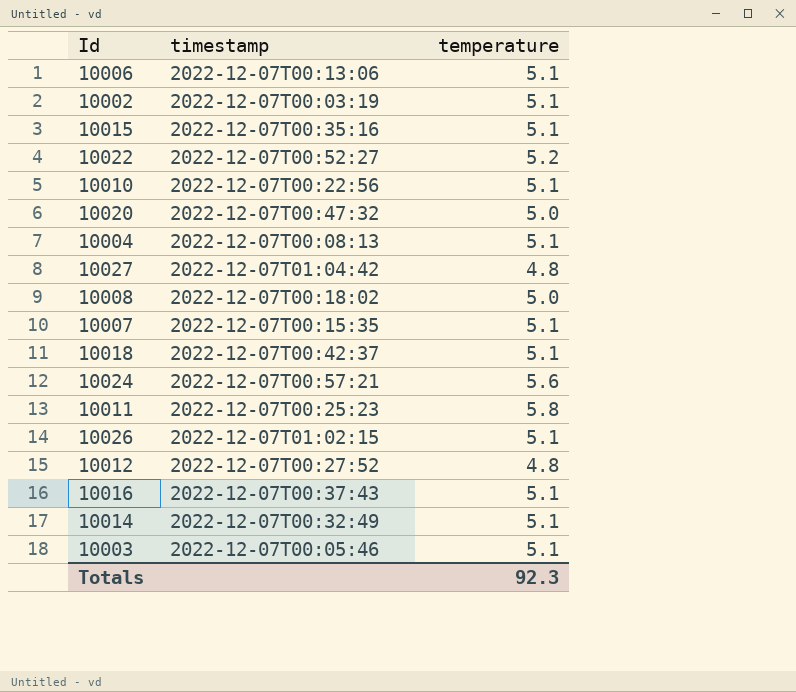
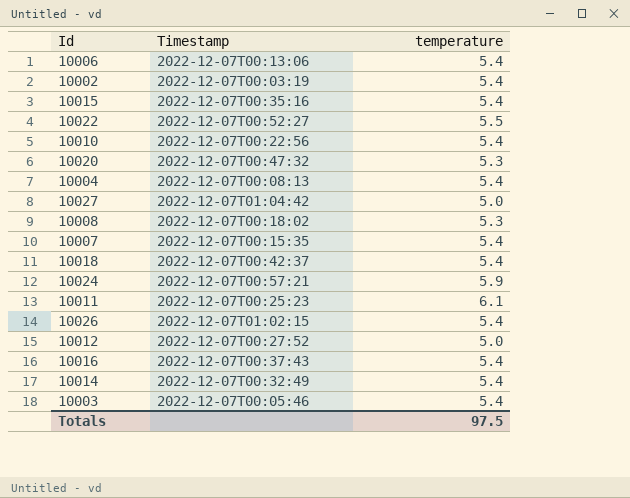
column name: timestamp -> Timestamp
10006 | temperature: 5.1 -> 5.4
10002 | temperature: 5.1 -> 5.4
10015 | temperature: 5.1 -> 5.4
10022 | temperature: 5.2 -> 5.5
10010 | temperature: 5.1 -> 5.4
10020 | temperature: 5.0 -> 5.3
10004 | temperature: 5.1 -> 5.4
10027 | temperature: 4.8 -> 5.0
10008 | temperature: 5.0 -> 5.3
10007 | temperature: 5.1 -> 5.4
10018 | temperature: 5.1 -> 5.4
10024 | temperature: 5.6 -> 5.9
10011 | temperature: 5.8 -> 6.1
10026 | temperature: 5.1 -> 5.4
10012 | temperature: 4.8 -> 5.0
10016 | temperature: 5.1 -> 5.4
10014 | temperature: 5.1 -> 5.4
10003 | temperature: 5.1 -> 5.4
Totals | temperature: 92.3 -> 97.5

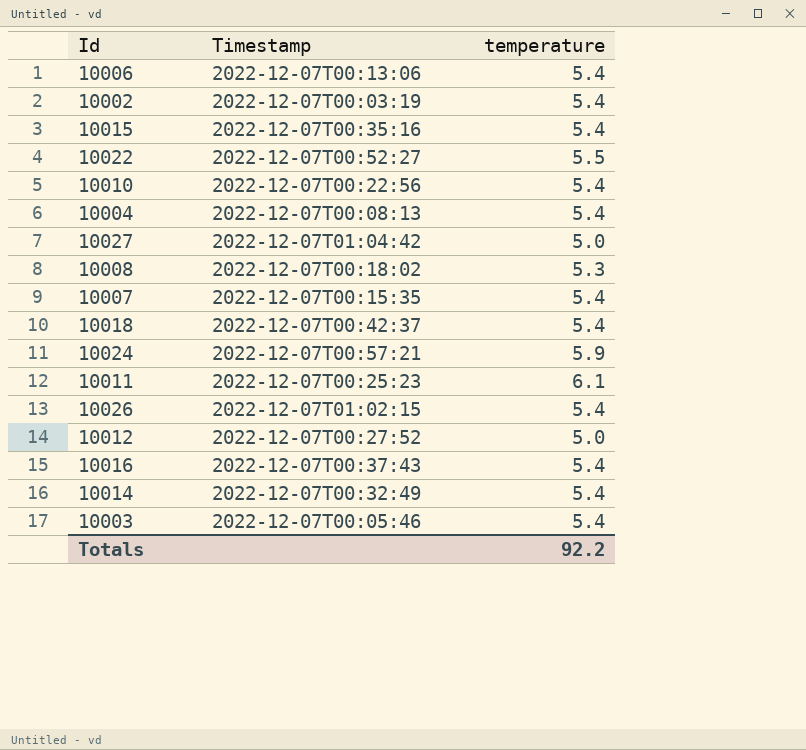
row 10020: 2022-12-07T00:47:32 | 5.3 -> none
Totals | temperature: 97.5 -> 92.2

